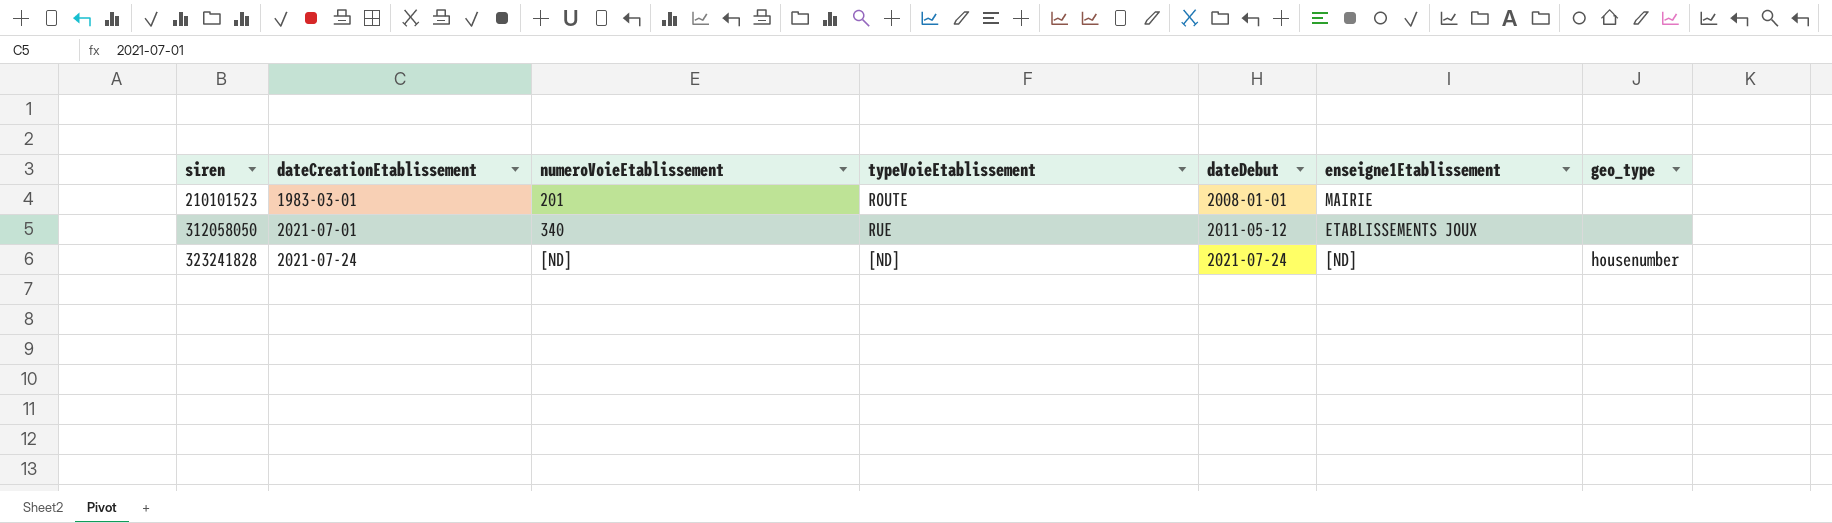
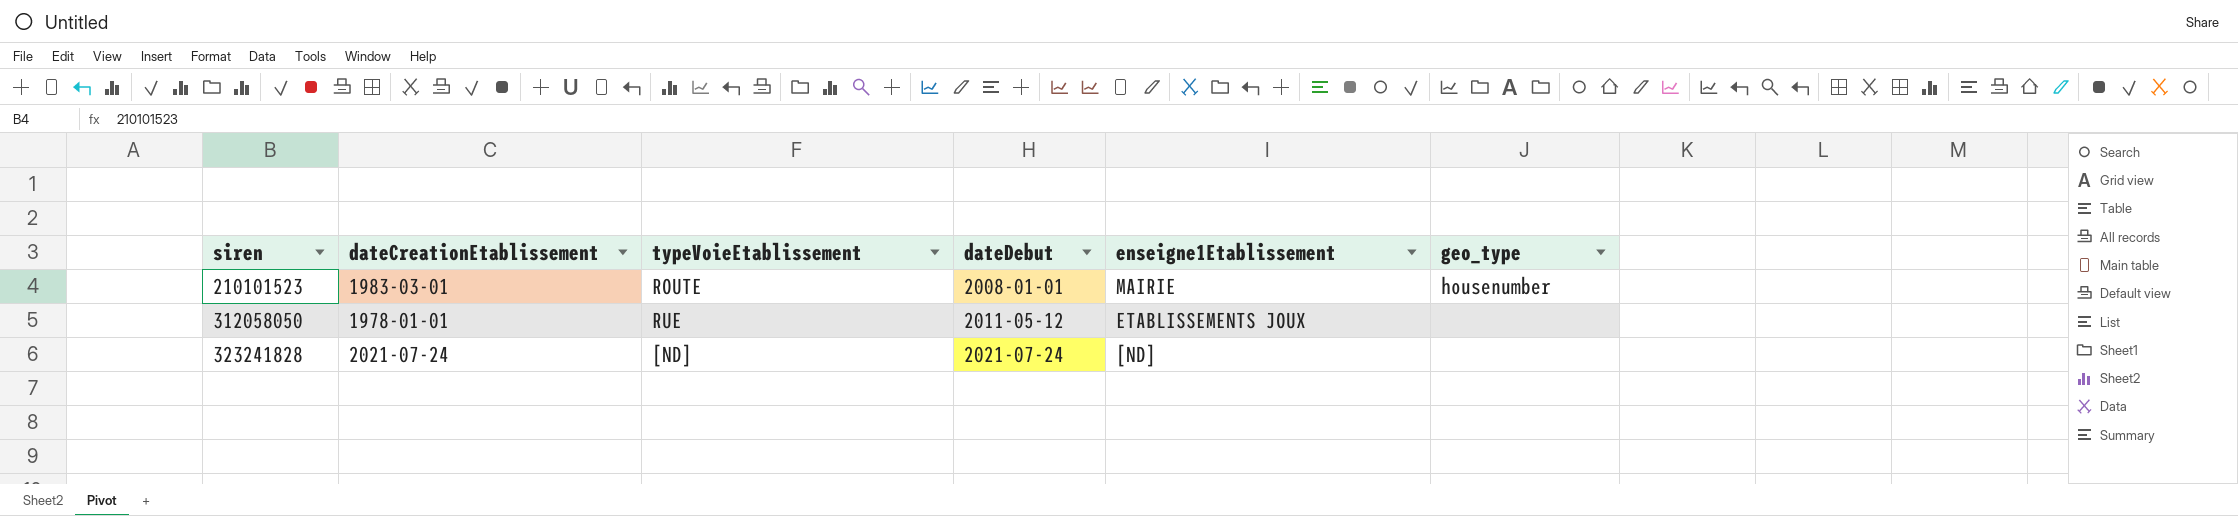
column numeroVoieEtablissement | position: 3 -> none
210101523 | geo_type: none -> housenumber
312058050 | dateCreationEtablissement: 2021-07-01 -> 1978-01-01
323241828 | geo_type: housenumber -> none

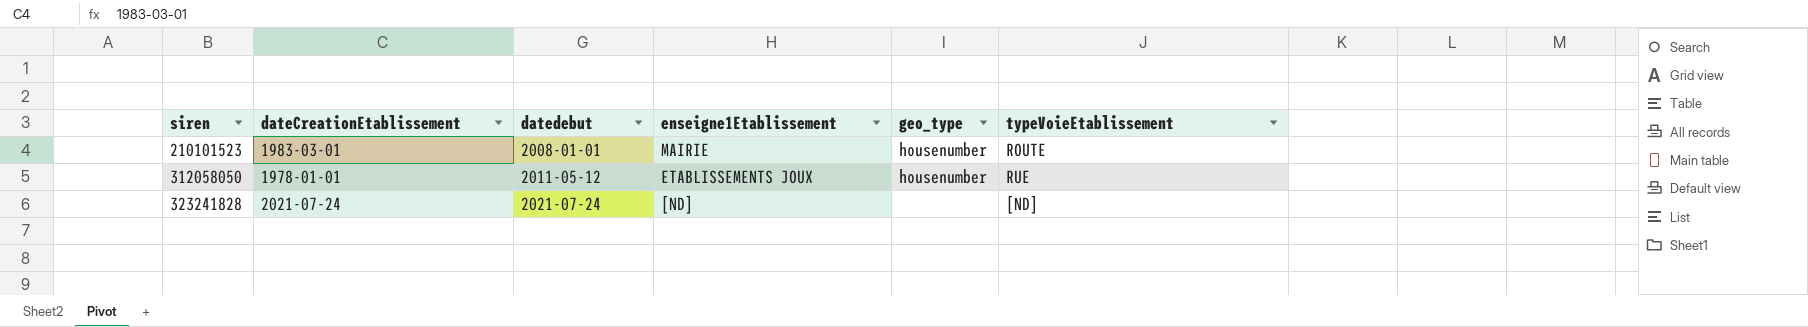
column name: dateDebut -> datedebut
column typeVoieEtablissement | position: 3 -> 6
312058050 | geo_type: none -> housenumber

